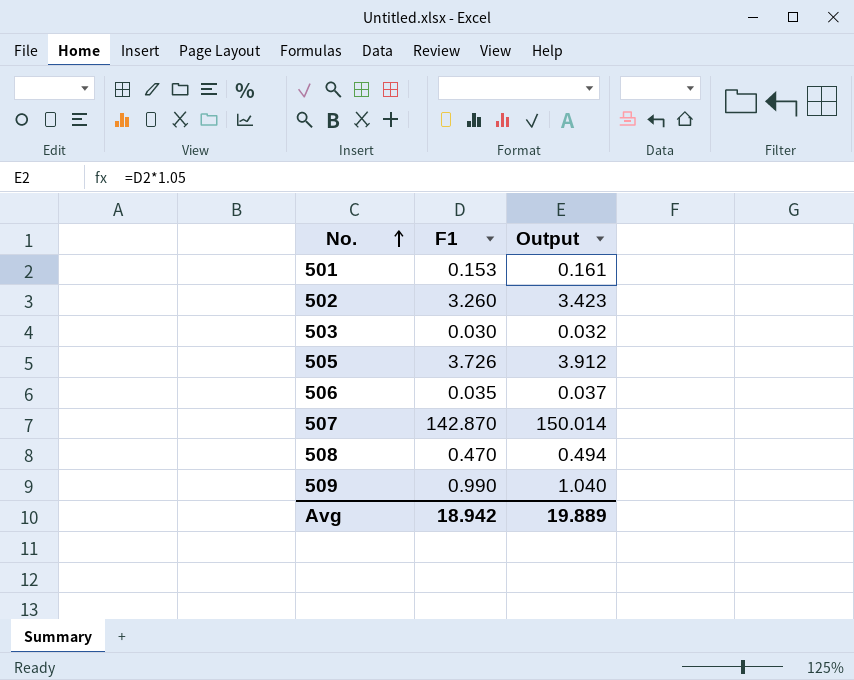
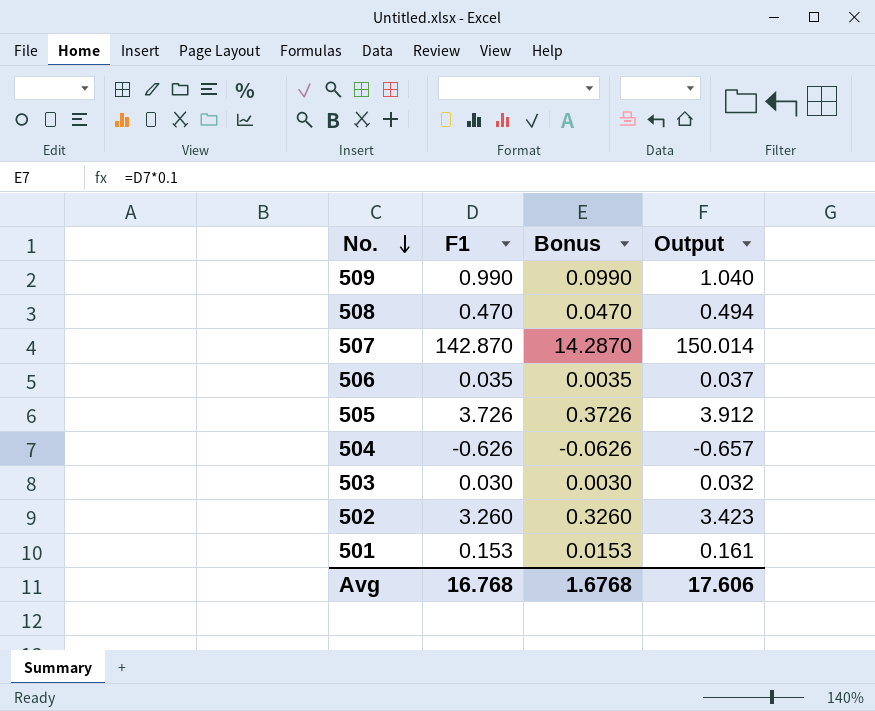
row order: No. ascending -> No. descending
column Bonus | formula: none -> [F1] * 0.1
row 504: none -> -0.626 | -0.0626 | -0.657
Avg | F1: 18.942 -> 16.768
Avg | Output: 19.889 -> 17.606

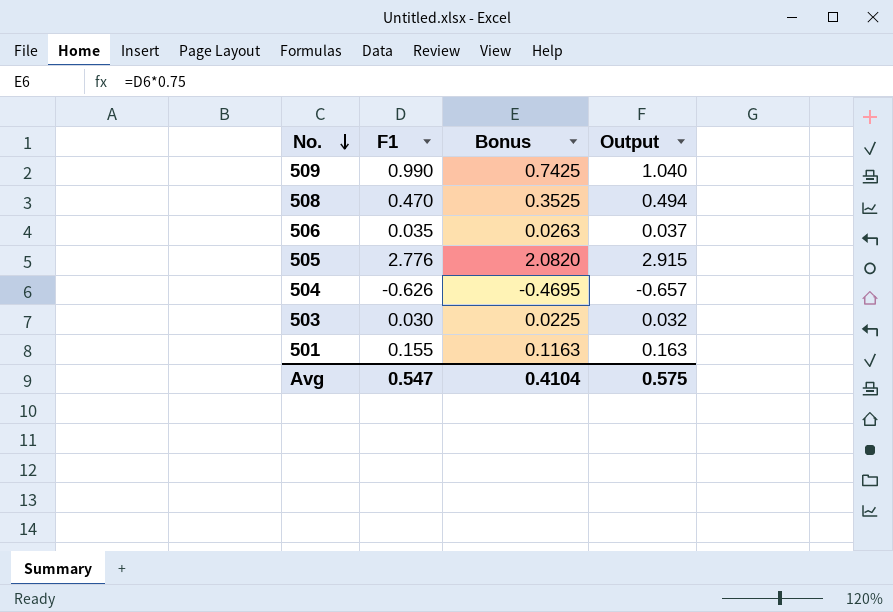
column Bonus | formula: [F1] * 0.1 -> [F1] * 0.75
row 507: 142.870 | 14.2870 | 150.014 -> none
row 502: 3.260 | 0.3260 | 3.423 -> none
505 | F1: 3.726 -> 2.776
505 | Output: 3.912 -> 2.915
501 | F1: 0.153 -> 0.155
501 | Output: 0.161 -> 0.163
Avg | F1: 16.768 -> 0.547
Avg | Bonus: 1.6768 -> 0.4104
Avg | Output: 17.606 -> 0.575

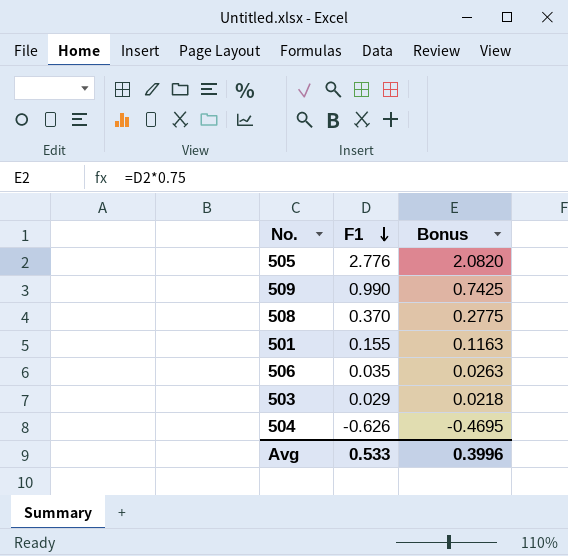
row order: No. descending -> F1 descending
column Output | formula: [F1] * 1.05 -> none
508 | F1: 0.470 -> 0.370
508 | Bonus: 0.3525 -> 0.2775
503 | F1: 0.030 -> 0.029
503 | Bonus: 0.0225 -> 0.0218
Avg | F1: 0.547 -> 0.533
Avg | Bonus: 0.4104 -> 0.3996

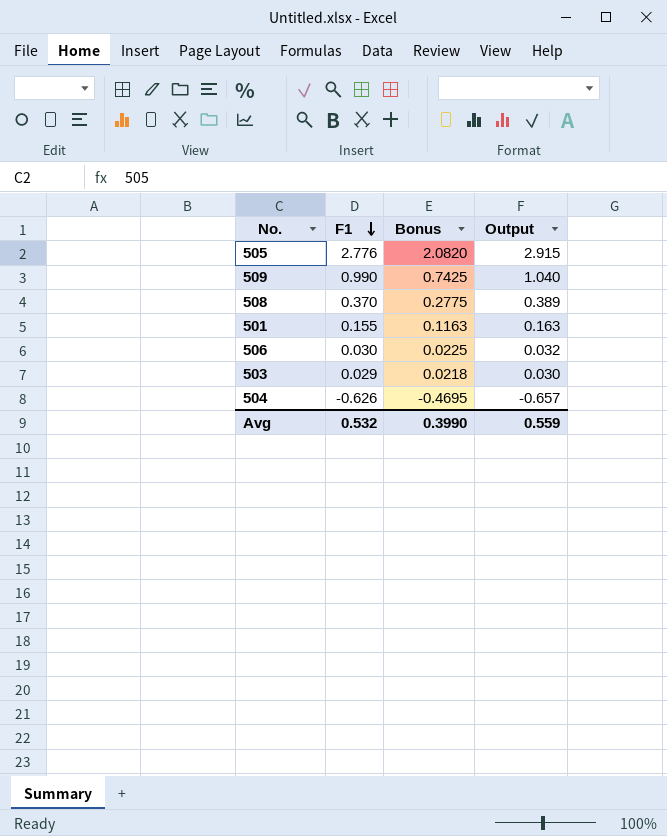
column Output | formula: none -> [F1] * 1.05
506 | F1: 0.035 -> 0.030
506 | Bonus: 0.0263 -> 0.0225
Avg | F1: 0.533 -> 0.532
Avg | Bonus: 0.3996 -> 0.3990

